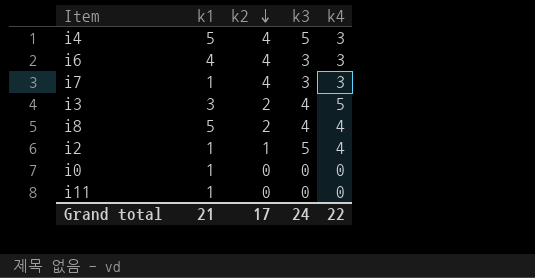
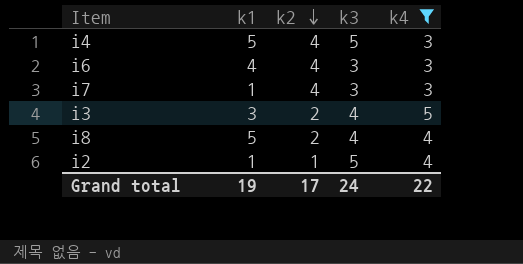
filter: none -> k4 != 0
Grand total | k1: 21 -> 19

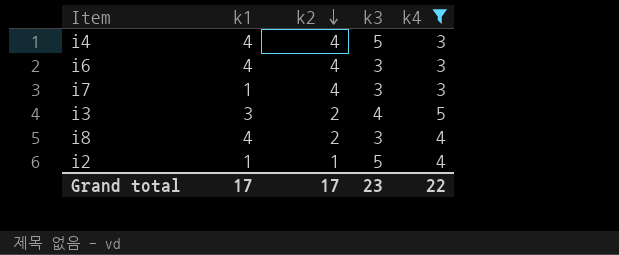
i4 | k1: 5 -> 4
i8 | k1: 5 -> 4
i8 | k3: 4 -> 3
Grand total | k1: 19 -> 17
Grand total | k3: 24 -> 23

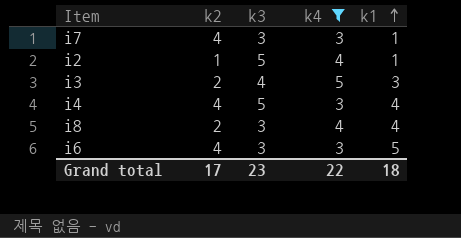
row order: k2 descending -> k1 ascending
column k1 | position: 2 -> 5
i6 | k1: 4 -> 5
Grand total | k1: 17 -> 18

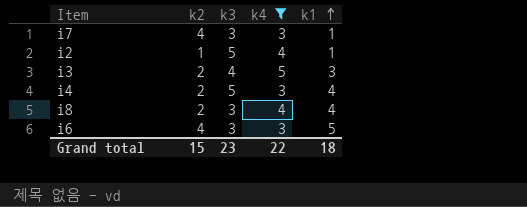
i4 | k2: 4 -> 2
Grand total | k2: 17 -> 15

